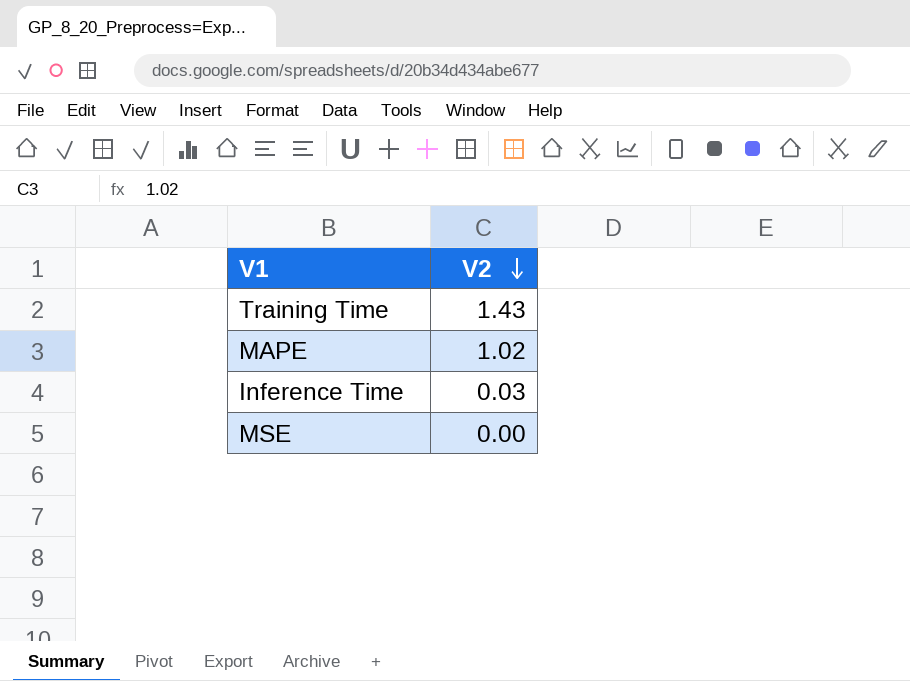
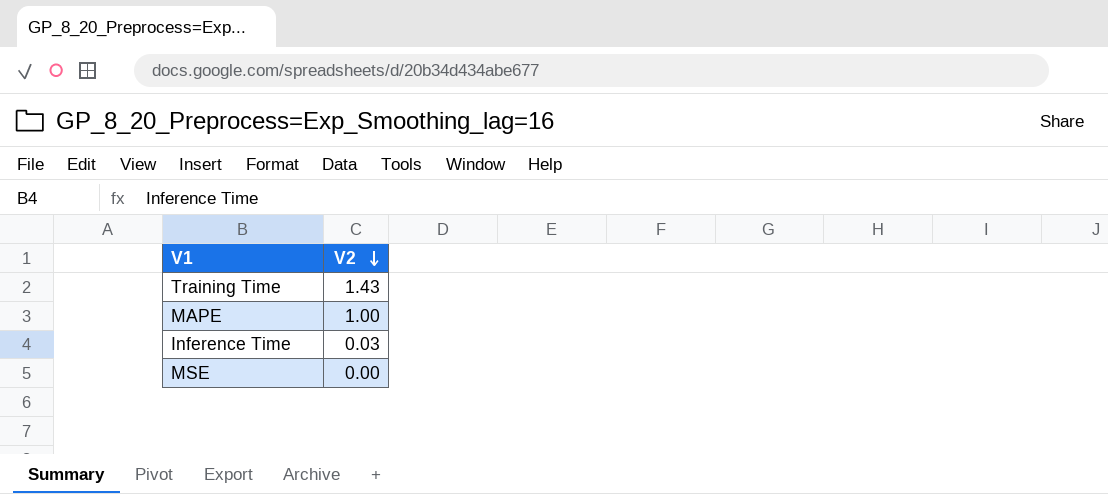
MAPE | V2: 1.02 -> 1.00

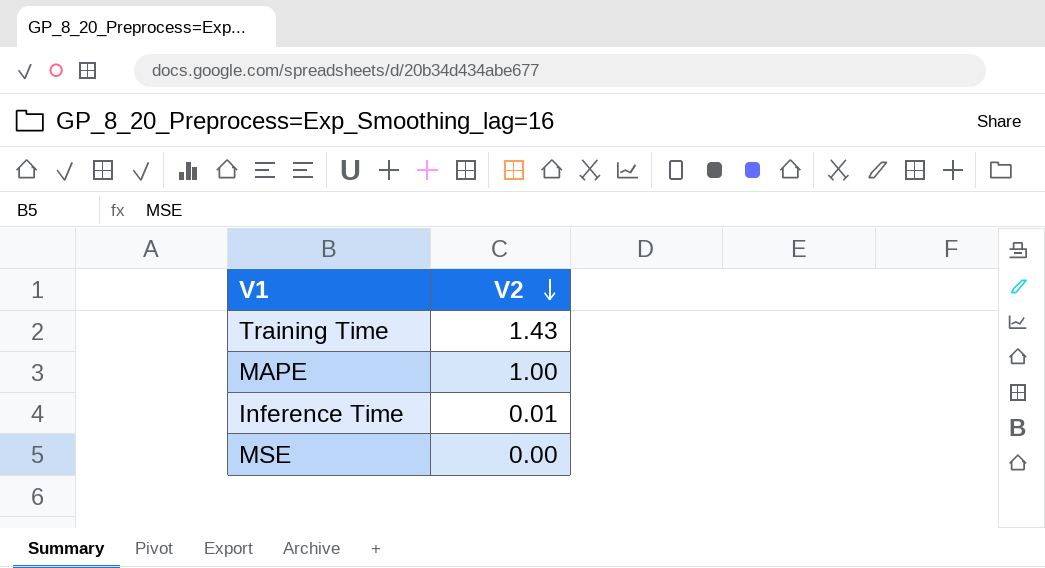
Inference Time | V2: 0.03 -> 0.01

